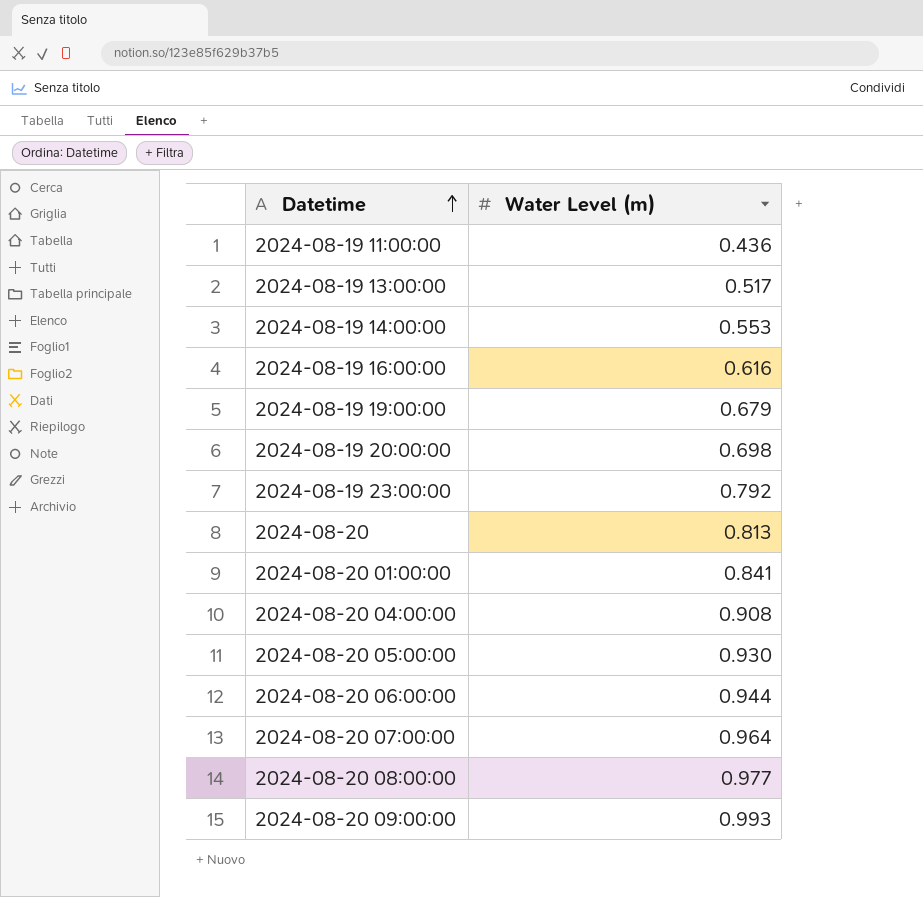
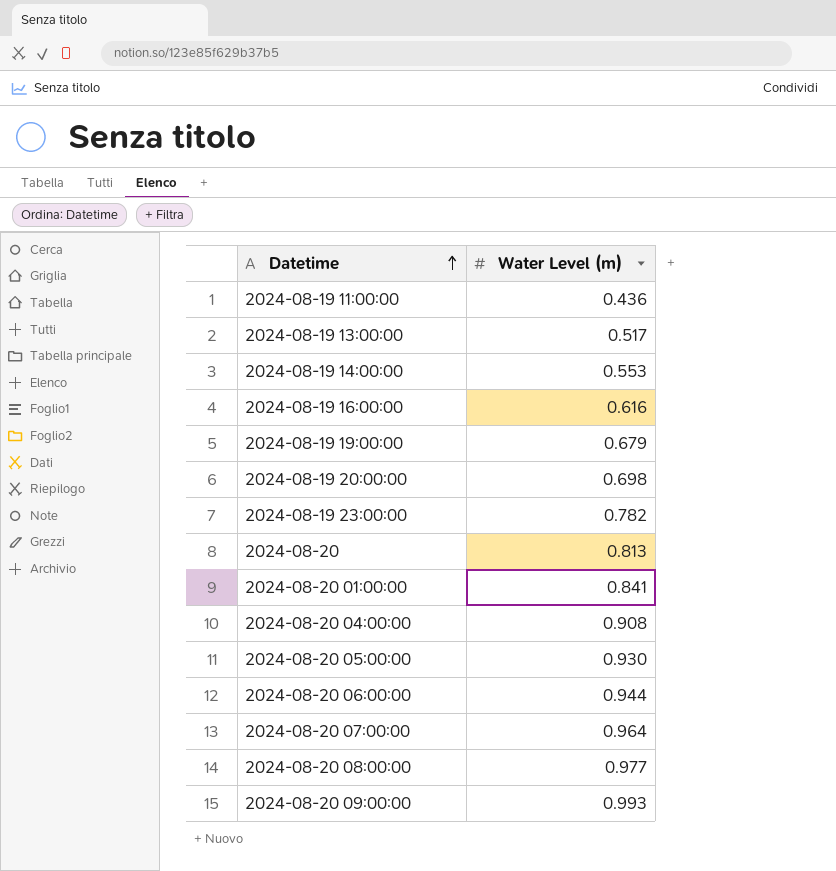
2024-08-19 23:00:00 | Water Level (m): 0.792 -> 0.782

